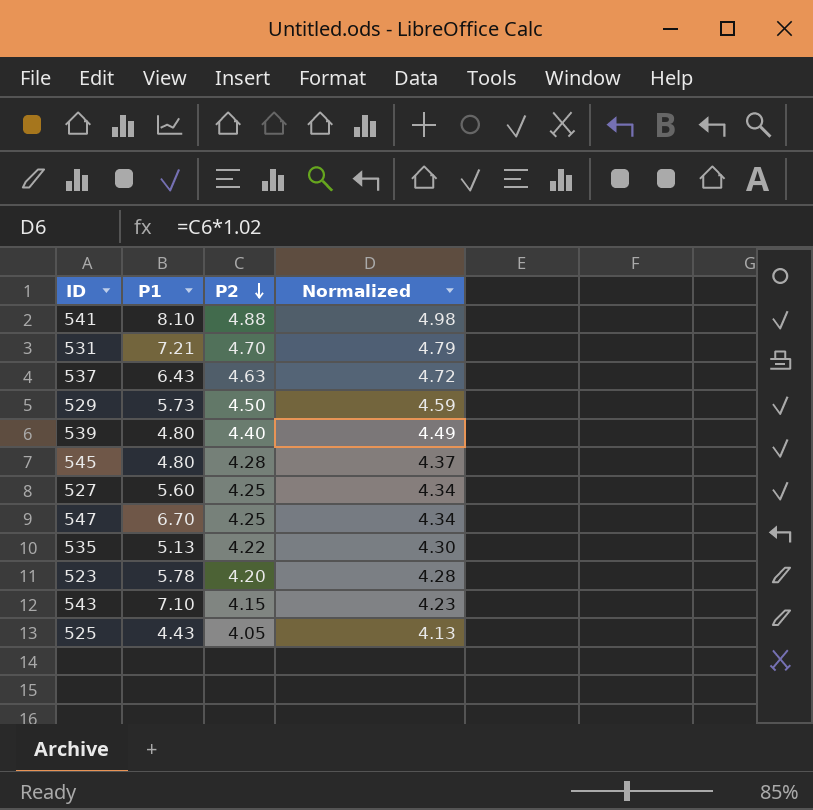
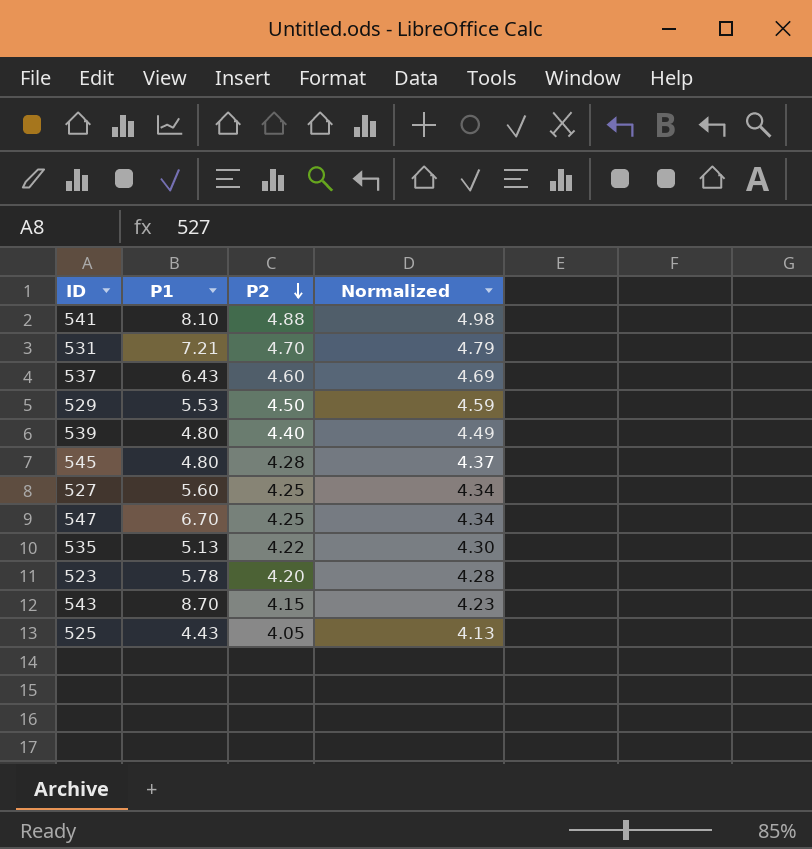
537 | P2: 4.63 -> 4.60
537 | Normalized: 4.72 -> 4.69
529 | P1: 5.73 -> 5.53
543 | P1: 7.10 -> 8.70

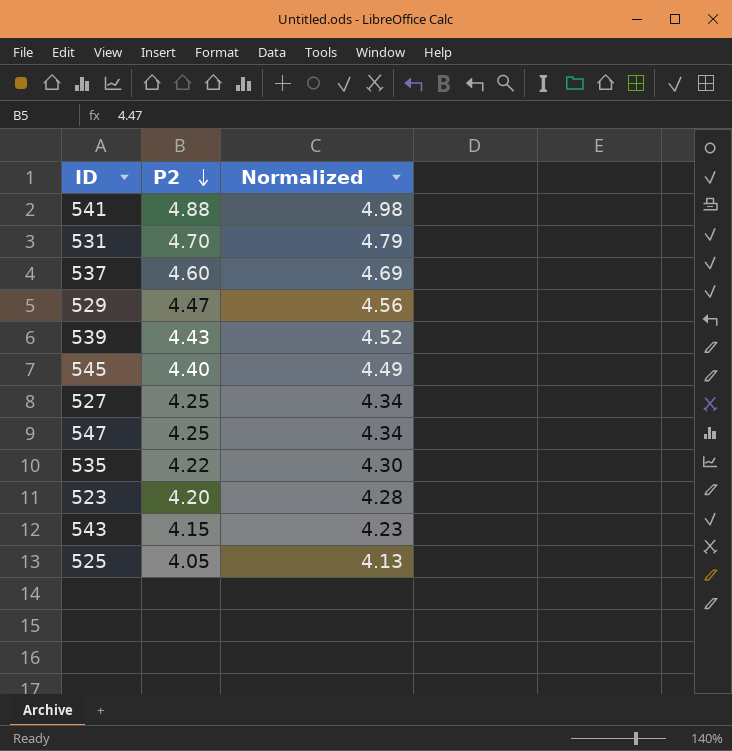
column P1 | position: 2 -> none
529 | P2: 4.50 -> 4.47
529 | Normalized: 4.59 -> 4.56
539 | P2: 4.40 -> 4.43
539 | Normalized: 4.49 -> 4.52
545 | P2: 4.28 -> 4.40
545 | Normalized: 4.37 -> 4.49

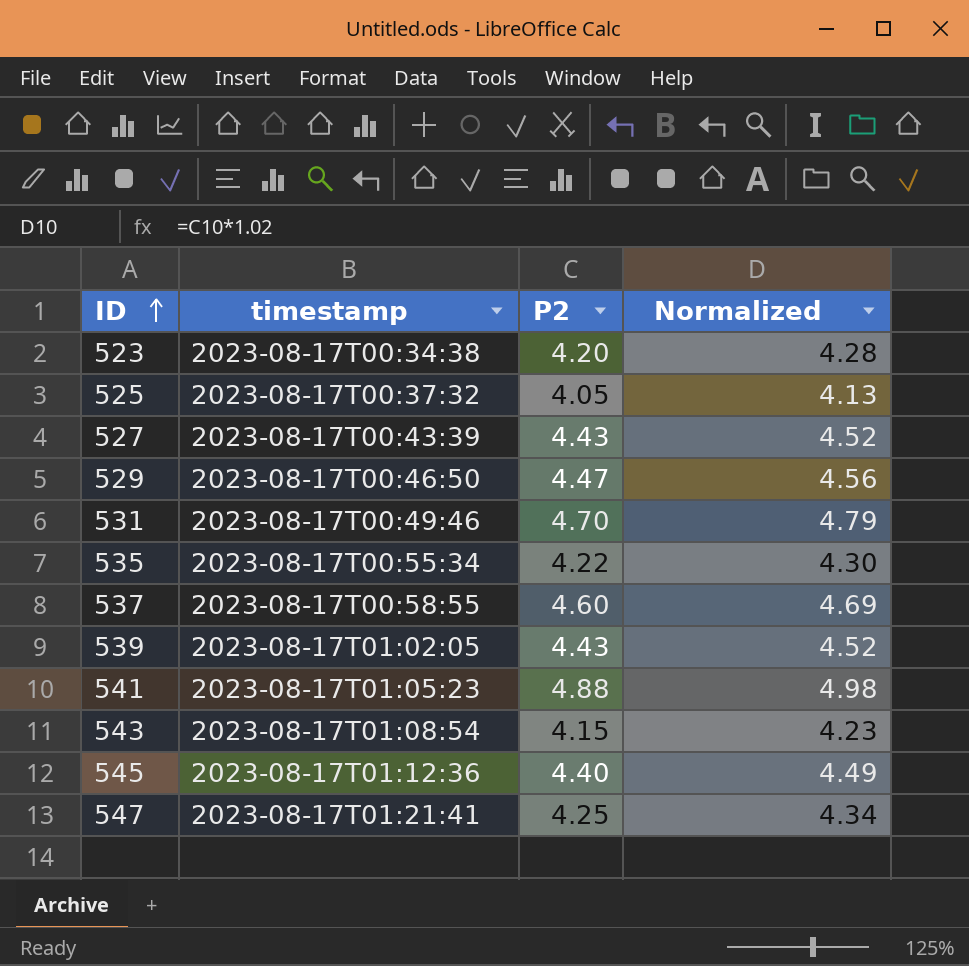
row order: P2 descending -> ID ascending
column timestamp | position: none -> 2
527 | P2: 4.25 -> 4.43
527 | Normalized: 4.34 -> 4.52

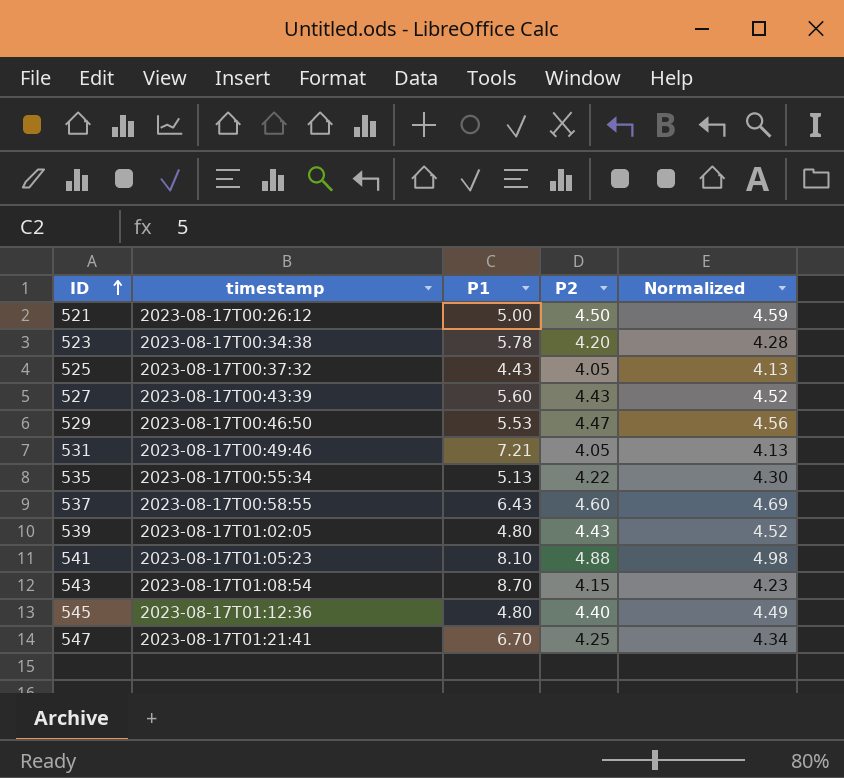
column P1 | position: none -> 3
row 521: none -> 2023-08-17T00:26:12 | 5.00 | 4.50 | 4.59
531 | P2: 4.70 -> 4.05
531 | Normalized: 4.79 -> 4.13

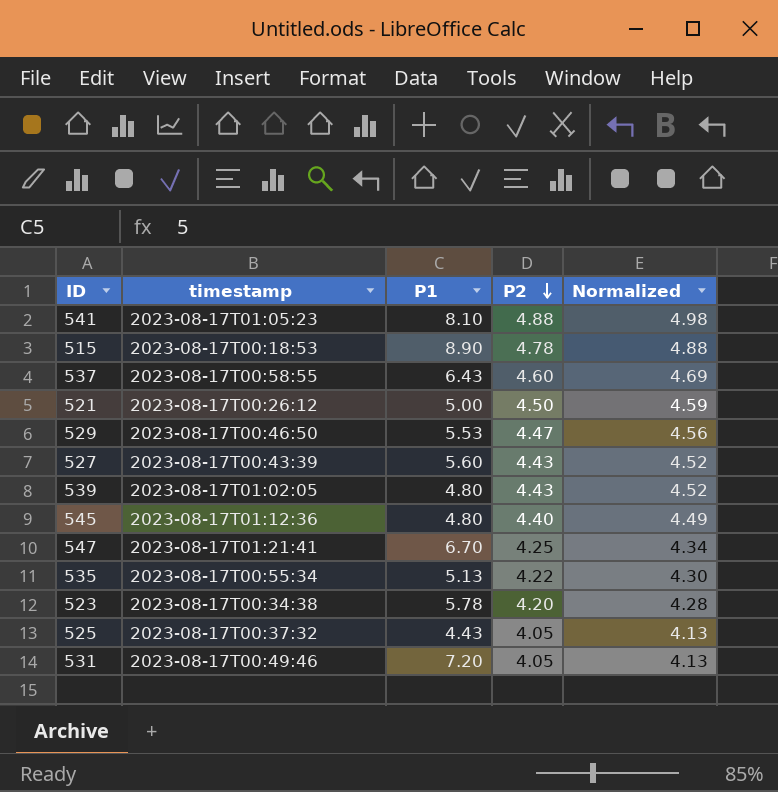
row order: ID ascending -> P2 descending
row 543: 2023-08-17T01:08:54 | 8.70 | 4.15 | 4.23 -> none
row 515: none -> 2023-08-17T00:18:53 | 8.90 | 4.78 | 4.88
531 | P1: 7.21 -> 7.20

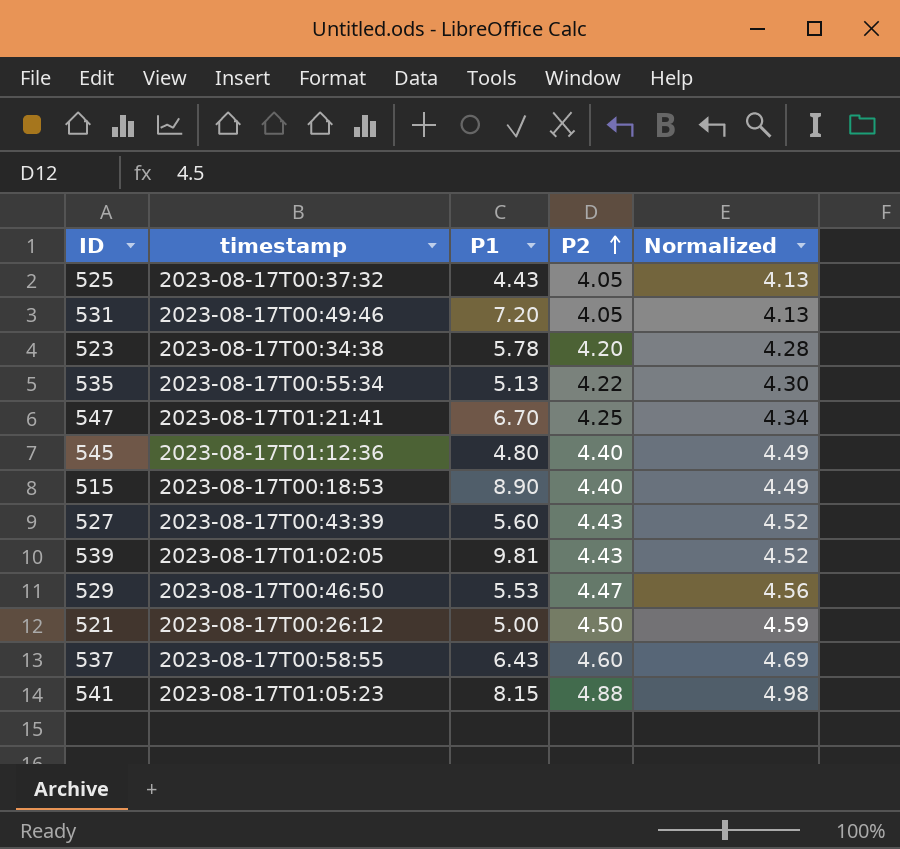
row order: P2 descending -> P2 ascending
515 | P2: 4.78 -> 4.40
515 | Normalized: 4.88 -> 4.49
539 | P1: 4.80 -> 9.81
541 | P1: 8.10 -> 8.15

